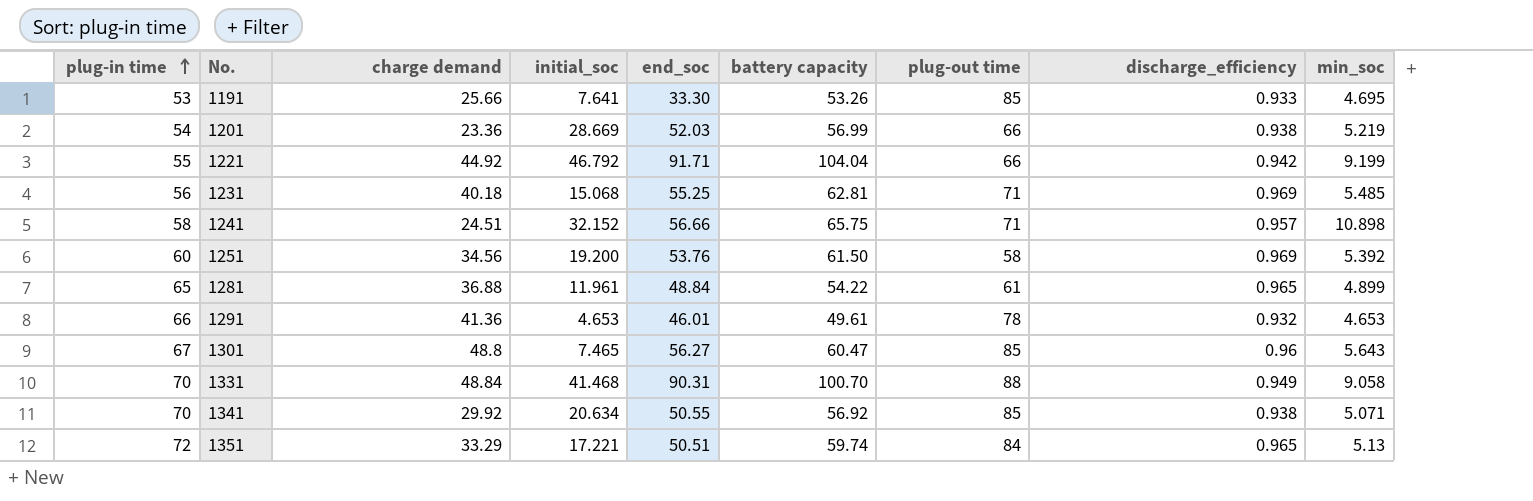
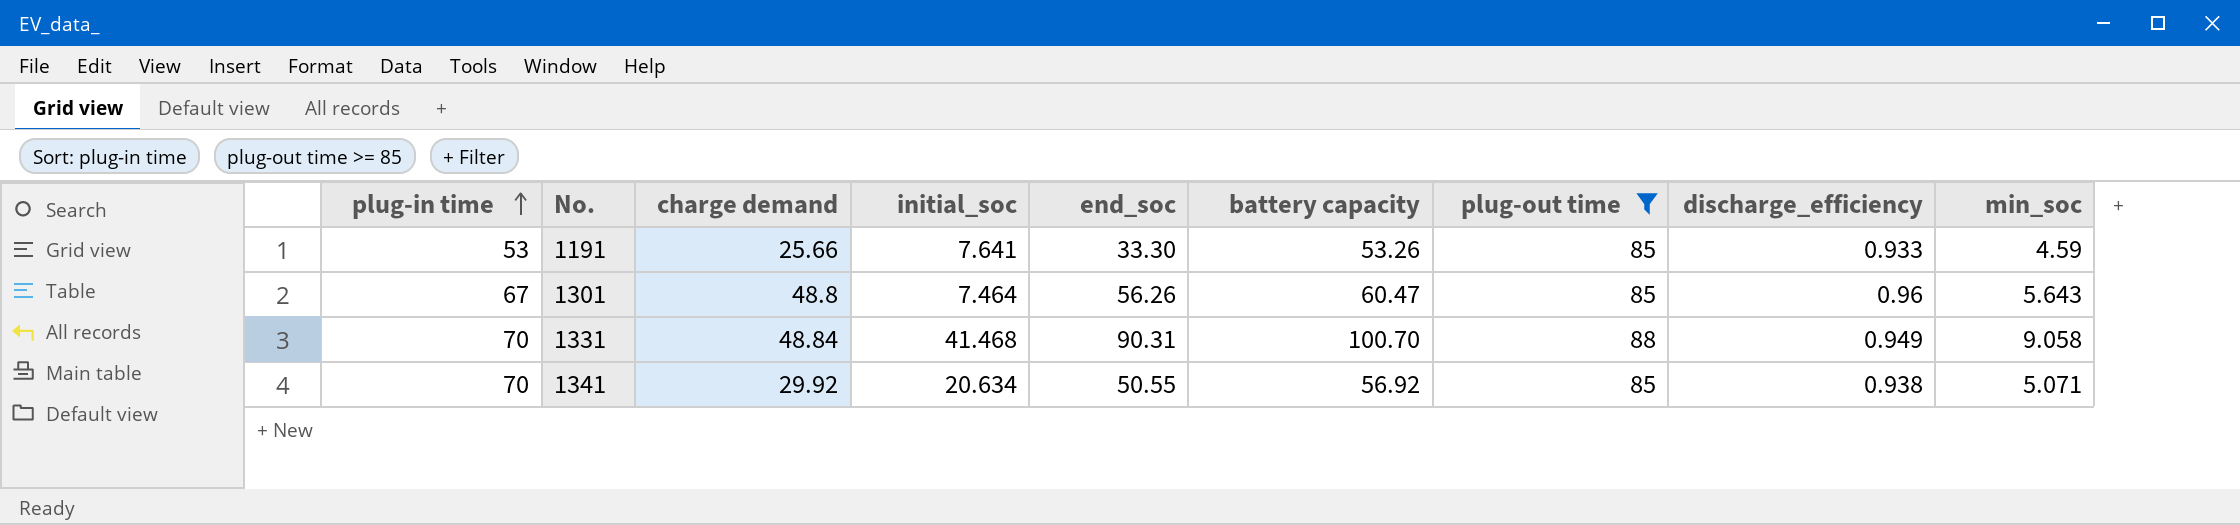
filter: none -> plug-out time >= 85
1191 | min_soc: 4.695 -> 4.59
1301 | initial_soc: 7.465 -> 7.464
1301 | end_soc: 56.27 -> 56.26

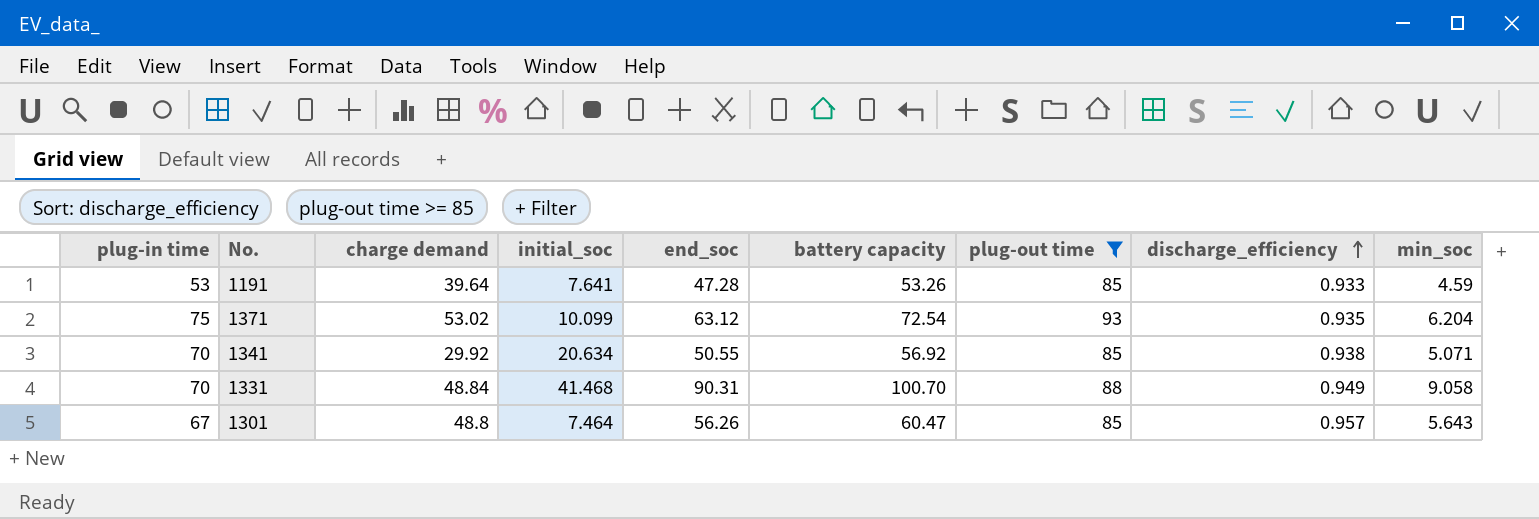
row order: plug-in time ascending -> discharge_efficiency ascending
1191 | charge demand: 25.66 -> 39.64
1191 | end_soc: 33.30 -> 47.28
row 1371: none -> 75 | 53.02 | 10.099 | 63.12 | 72.54 | 93 | 0.935 | 6.204
1301 | discharge_efficiency: 0.96 -> 0.957

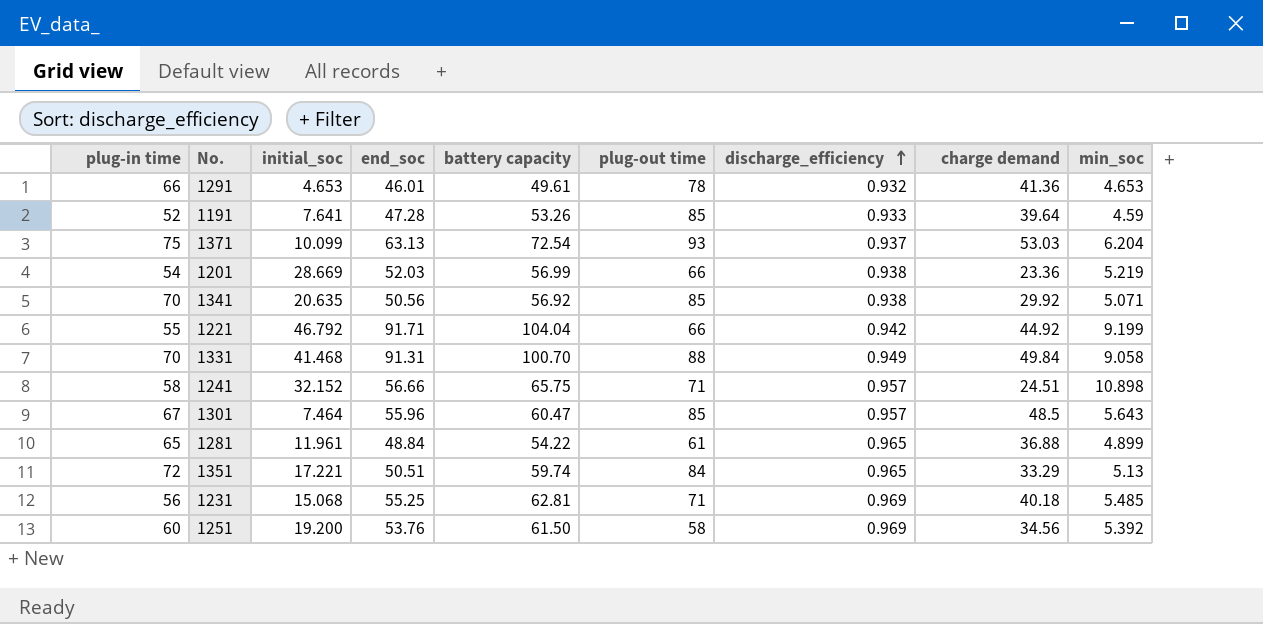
filter: plug-out time >= 85 -> none
column charge demand | position: 3 -> 8
1191 | plug-in time: 53 -> 52
1371 | end_soc: 63.12 -> 63.13
1371 | discharge_efficiency: 0.935 -> 0.937
1371 | charge demand: 53.02 -> 53.03
1341 | initial_soc: 20.634 -> 20.635
1341 | end_soc: 50.55 -> 50.56
1331 | end_soc: 90.31 -> 91.31
1331 | charge demand: 48.84 -> 49.84
1301 | end_soc: 56.26 -> 55.96
1301 | charge demand: 48.8 -> 48.5

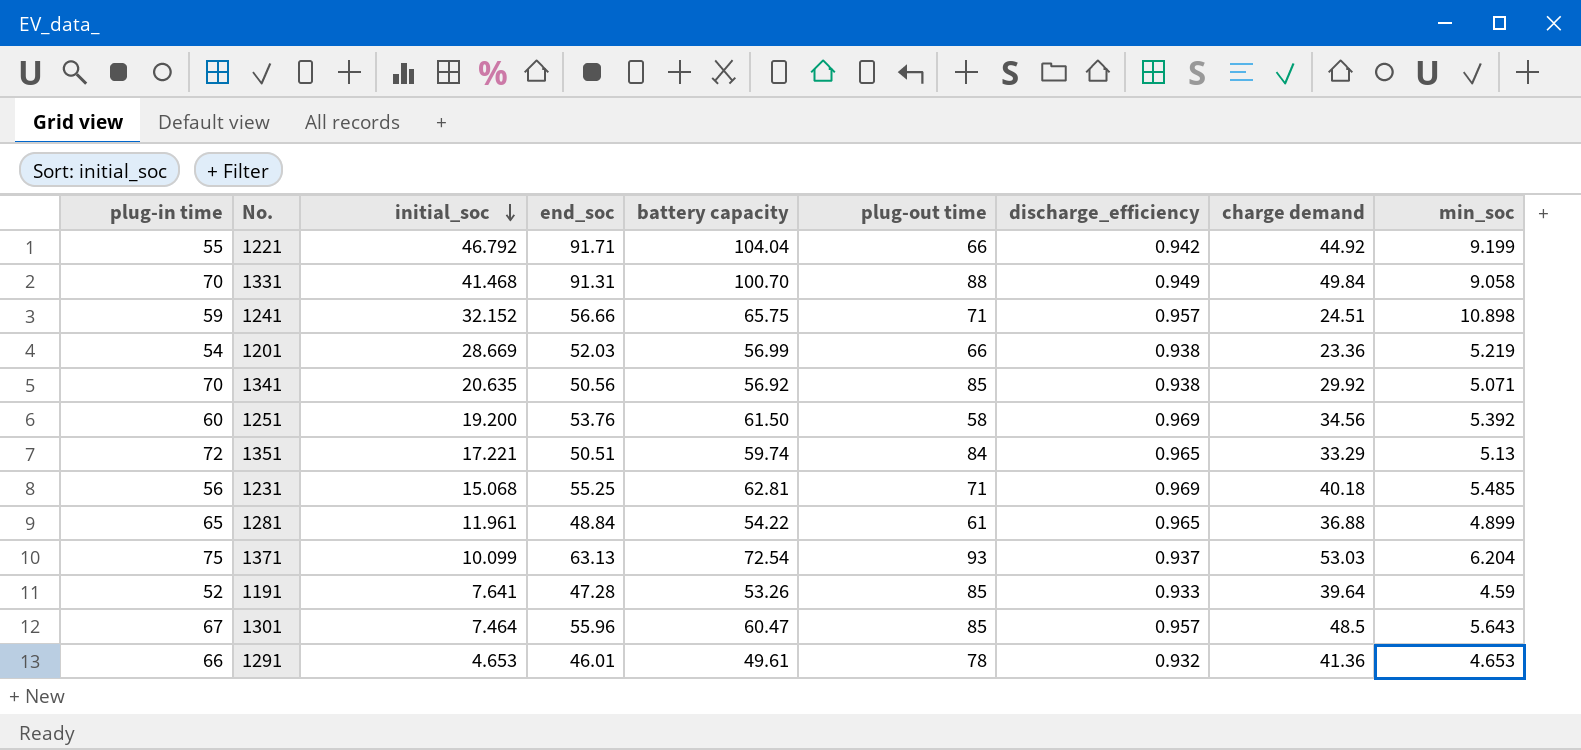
row order: discharge_efficiency ascending -> initial_soc descending
1241 | plug-in time: 58 -> 59

